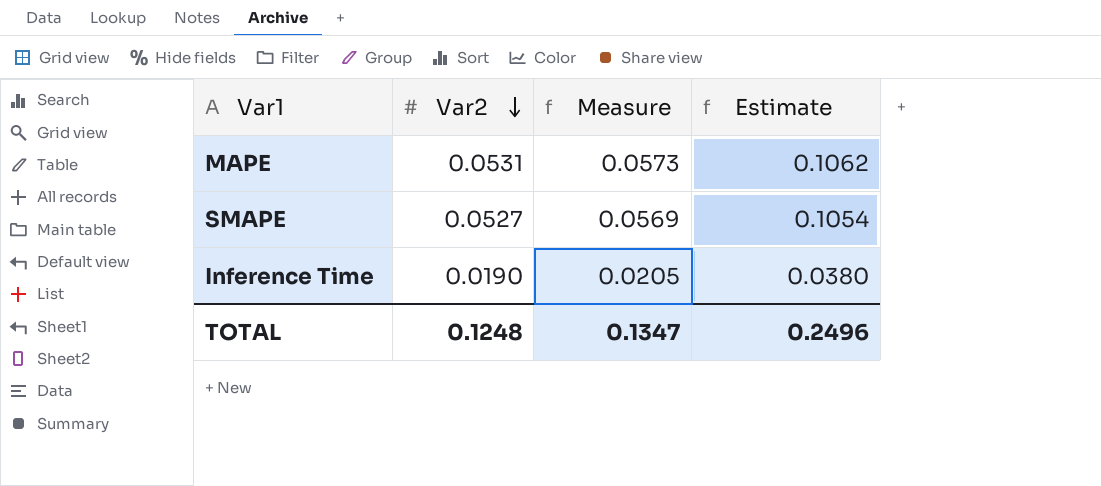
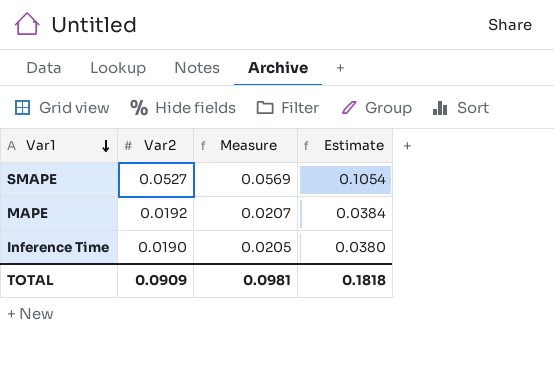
row order: Var2 descending -> Var1 descending
MAPE | Var2: 0.0531 -> 0.0192
MAPE | Measure: 0.0573 -> 0.0207
MAPE | Estimate: 0.1062 -> 0.0384
TOTAL | Var2: 0.1248 -> 0.0909
TOTAL | Measure: 0.1347 -> 0.0981
TOTAL | Estimate: 0.2496 -> 0.1818

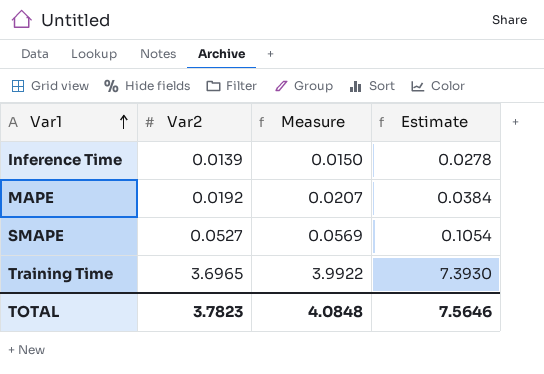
row order: Var1 descending -> Var1 ascending
Inference Time | Var2: 0.0190 -> 0.0139
Inference Time | Measure: 0.0205 -> 0.0150
Inference Time | Estimate: 0.0380 -> 0.0278
row Training Time: none -> 3.6965 | 3.9922 | 7.3930
TOTAL | Var2: 0.0909 -> 3.7823
TOTAL | Measure: 0.0981 -> 4.0848
TOTAL | Estimate: 0.1818 -> 7.5646

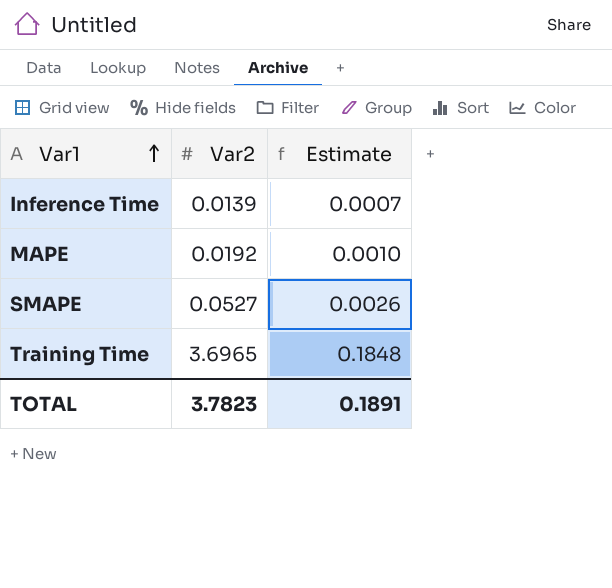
column Measure | formula: [Var2] * 1.08 -> none
column Estimate | formula: [Var2] * 2 -> [Var2] * 0.05
TOTAL | Estimate: 7.5646 -> 0.1891

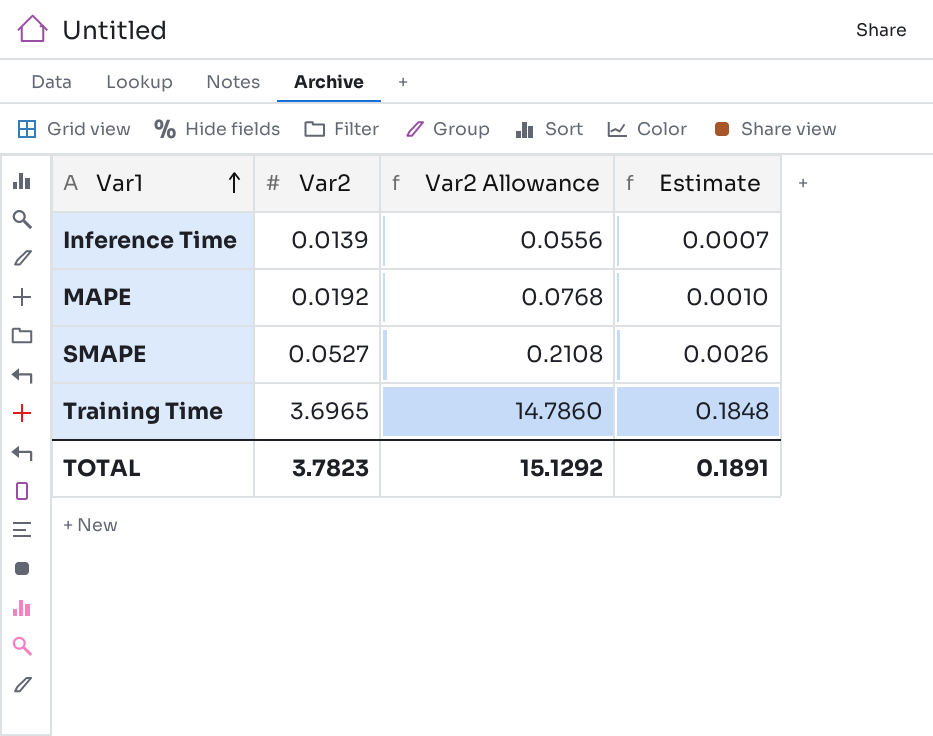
column Var2 Allowance | formula: none -> [Var2] * 4

